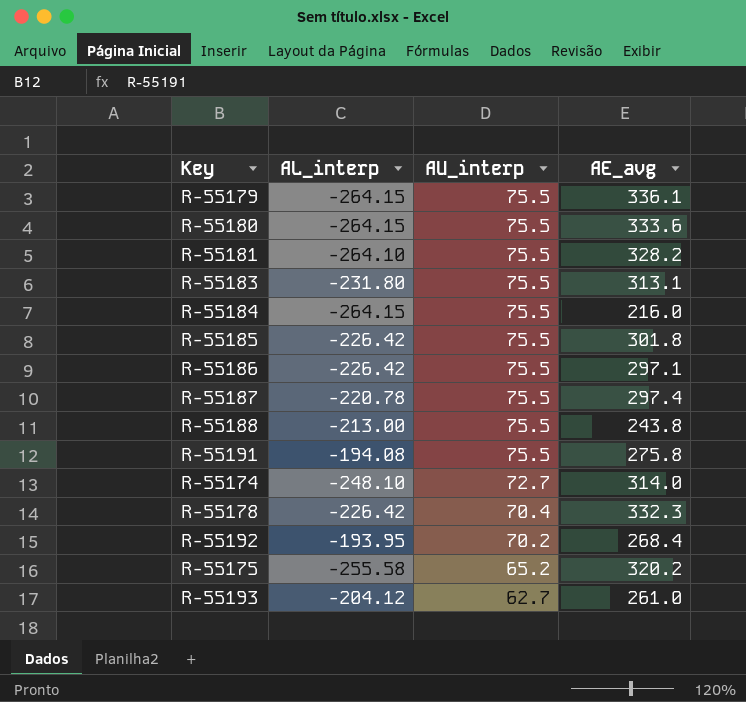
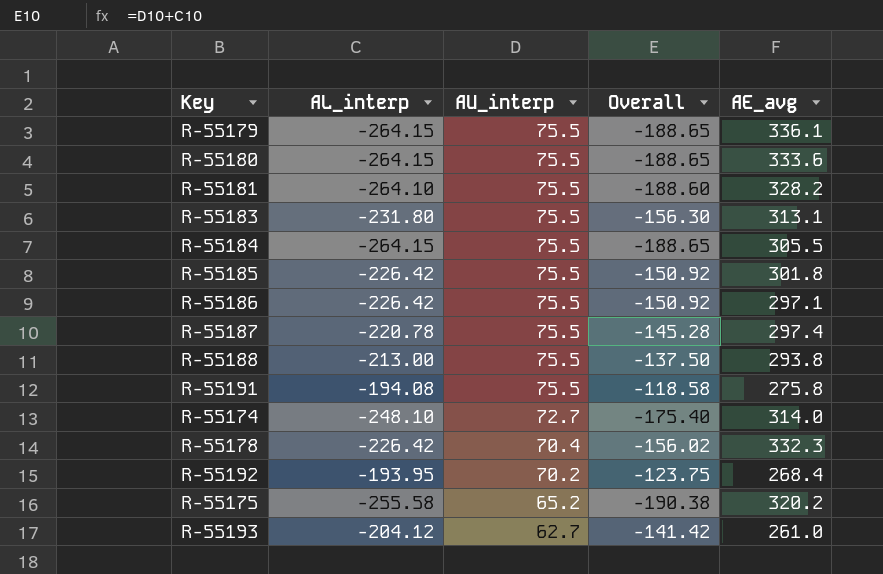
column Overall | formula: none -> [AL_interp] + [AU_interp]
R-55184 | AE_avg: 216.0 -> 305.5
R-55188 | AE_avg: 243.8 -> 293.8

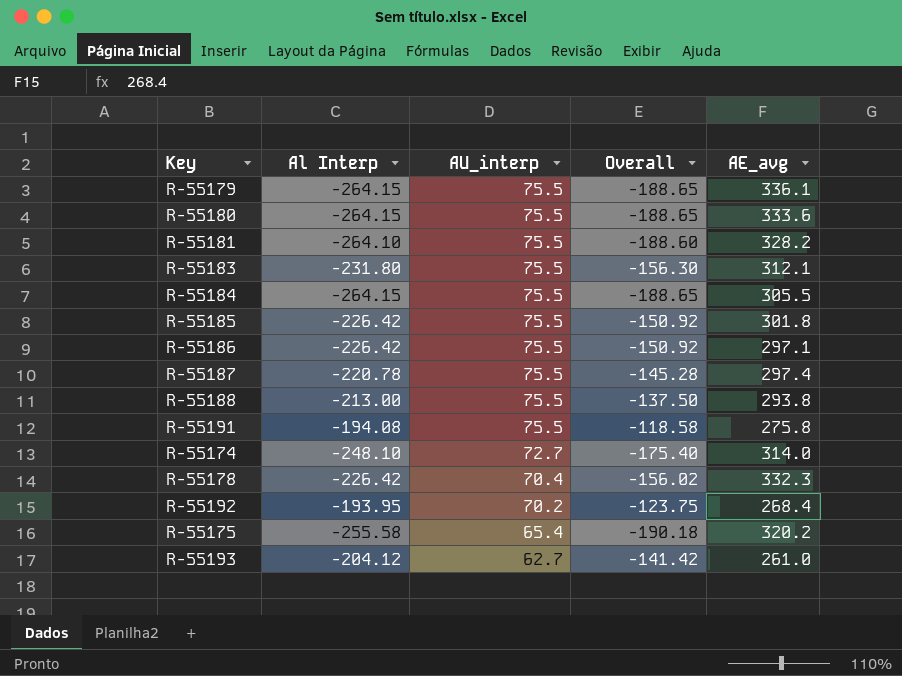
column name: AL_interp -> Al Interp
R-55183 | AE_avg: 313.1 -> 312.1
R-55175 | AU_interp: 65.2 -> 65.4
R-55175 | Overall: -190.38 -> -190.18

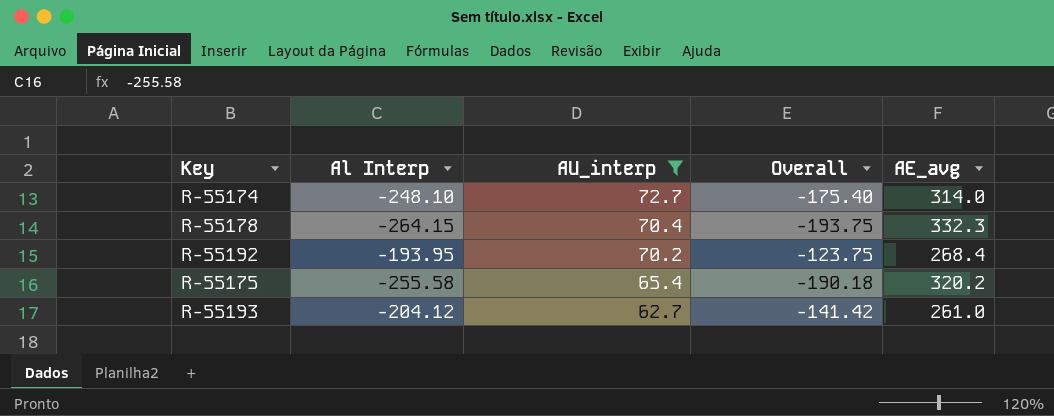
filter: none -> AU_interp != 75.5
R-55178 | Al Interp: -226.42 -> -264.15
R-55178 | Overall: -156.02 -> -193.75

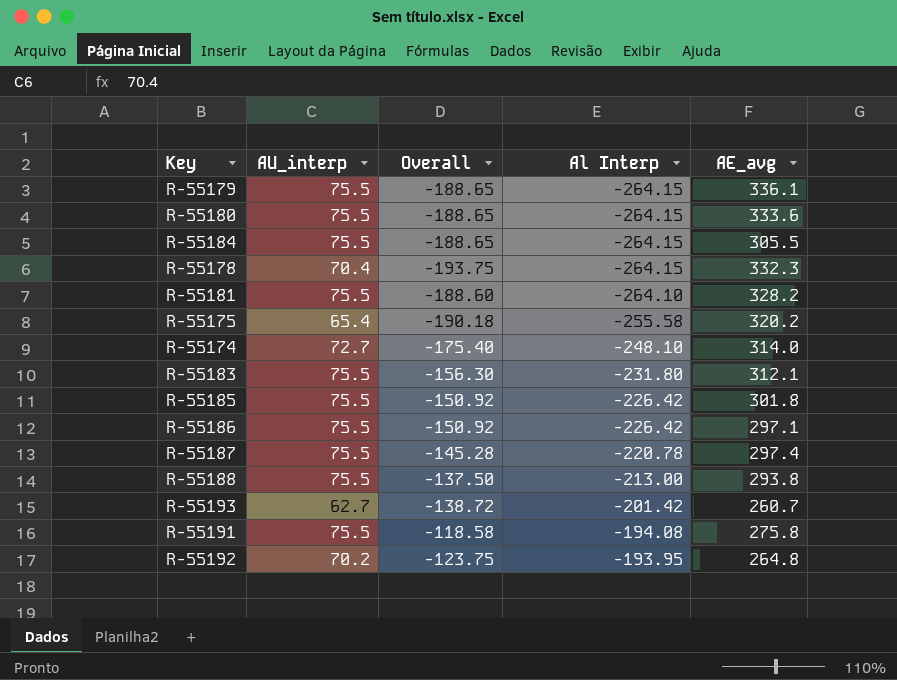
filter: AU_interp != 75.5 -> none
row order: AU_interp descending -> Al Interp ascending
column Al Interp | position: 2 -> 4
R-55193 | Overall: -141.42 -> -138.72
R-55193 | Al Interp: -204.12 -> -201.42
R-55193 | AE_avg: 261.0 -> 260.7
R-55192 | AE_avg: 268.4 -> 264.8

